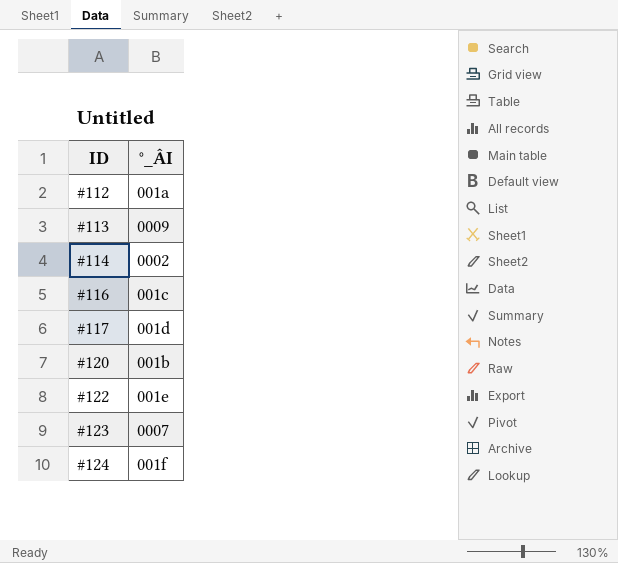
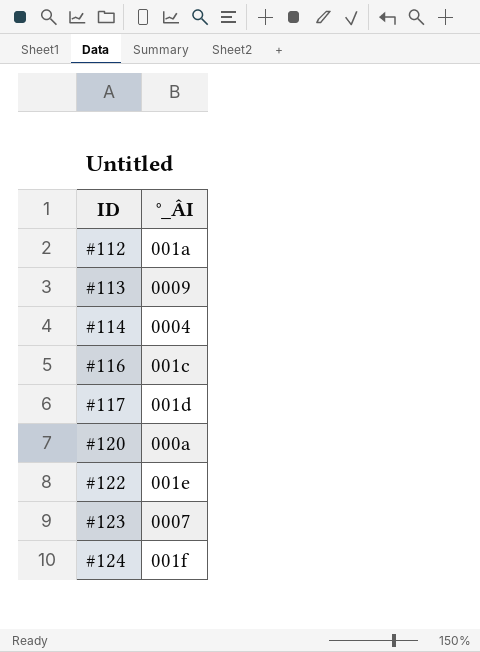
#114 | °_ÂI: 0002 -> 0004
#120 | °_ÂI: 001b -> 000a

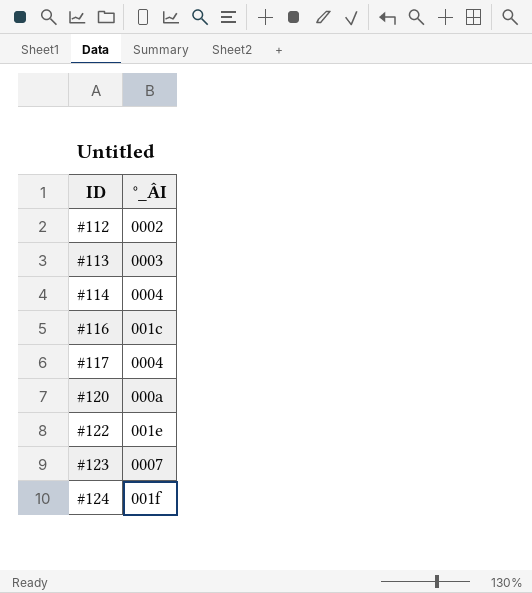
#112 | °_ÂI: 001a -> 0002
#113 | °_ÂI: 0009 -> 0003
#117 | °_ÂI: 001d -> 0004

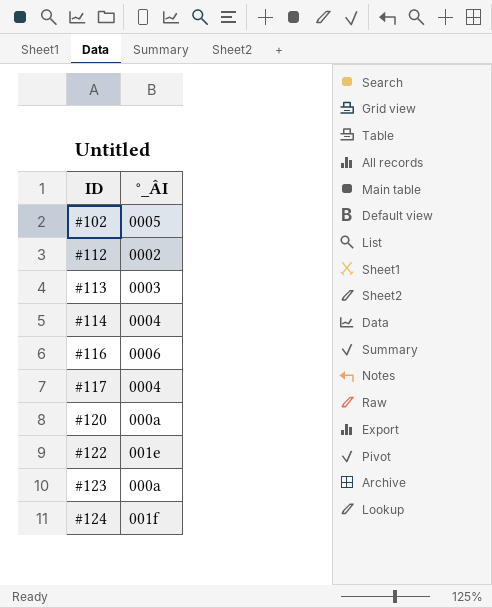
row #102: none -> 0005
#116 | °_ÂI: 001c -> 0006
#123 | °_ÂI: 0007 -> 000a

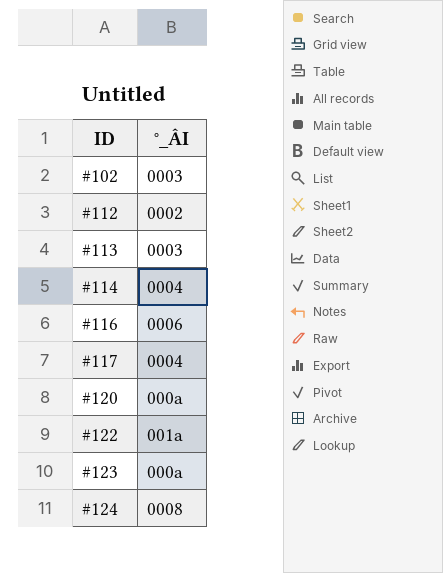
#102 | °_ÂI: 0005 -> 0003
#122 | °_ÂI: 001e -> 001a
#124 | °_ÂI: 001f -> 0008

